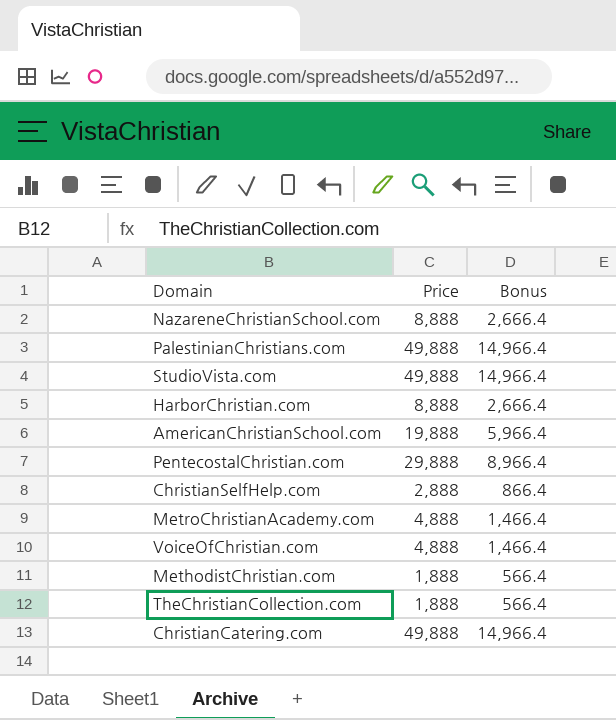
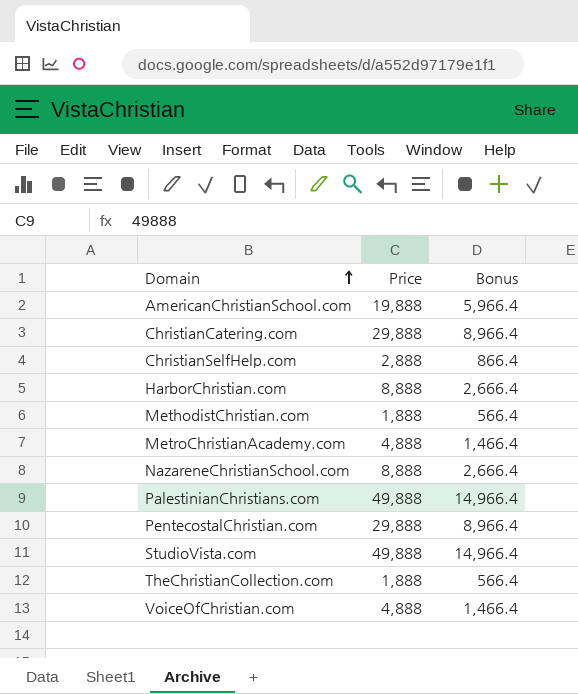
row order: none -> Domain ascending
ChristianCatering.com | Price: 49,888 -> 29,888
ChristianCatering.com | Bonus: 14,966.4 -> 8,966.4

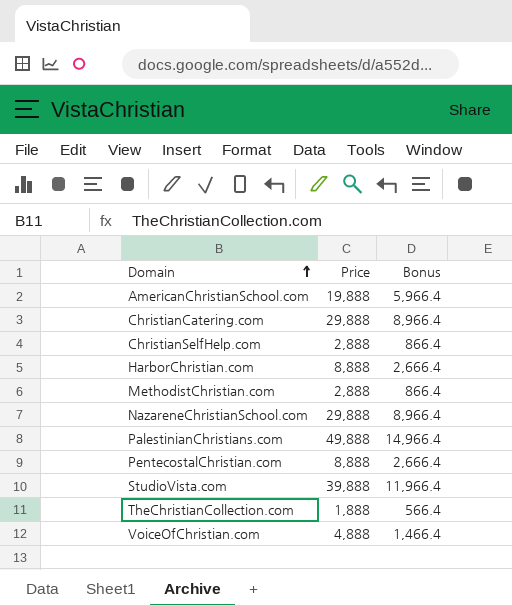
row MetroChristianAcademy.com: 4,888 | 1,466.4 -> none
MethodistChristian.com | Price: 1,888 -> 2,888
MethodistChristian.com | Bonus: 566.4 -> 866.4
NazareneChristianSchool.com | Price: 8,888 -> 29,888
NazareneChristianSchool.com | Bonus: 2,666.4 -> 8,966.4
PentecostalChristian.com | Price: 29,888 -> 8,888
PentecostalChristian.com | Bonus: 8,966.4 -> 2,666.4
StudioVista.com | Price: 49,888 -> 39,888
StudioVista.com | Bonus: 14,966.4 -> 11,966.4

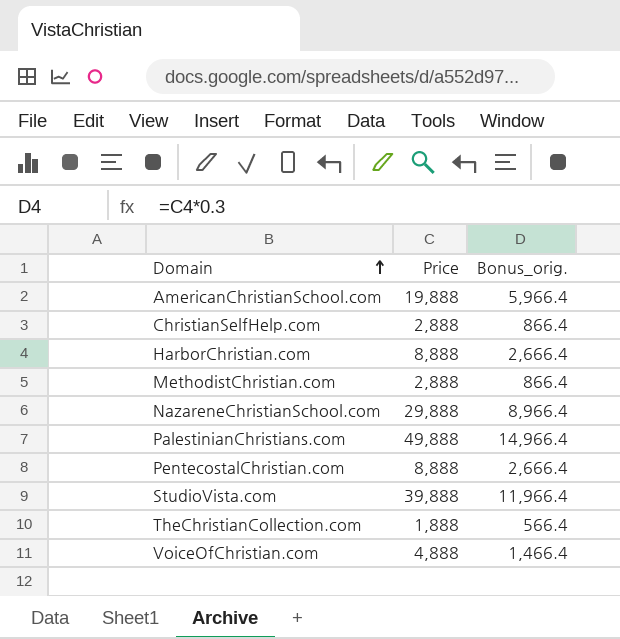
column name: Bonus -> Bonus_orig.
row ChristianCatering.com: 29,888 | 8,966.4 -> none

